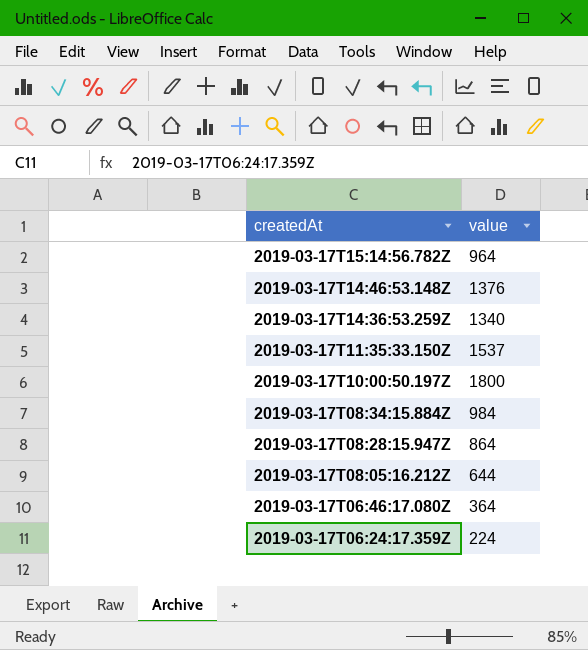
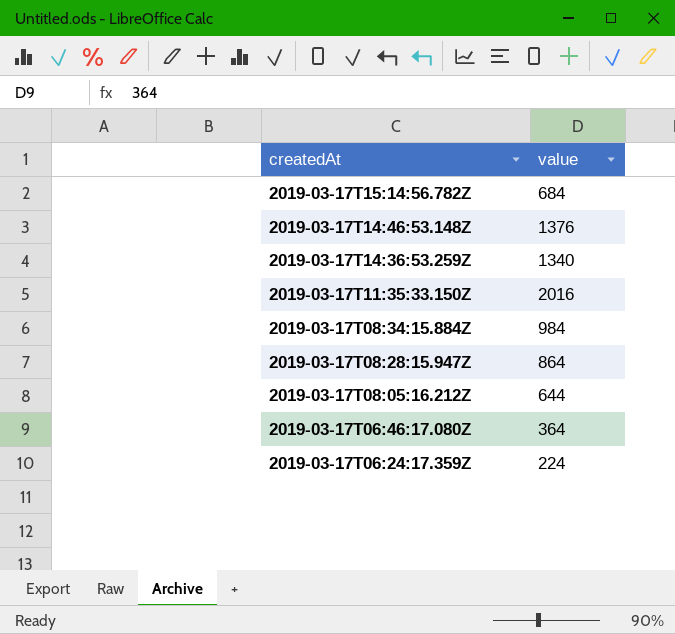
row 2019-03-17T10:00:50.197Z: 1800 -> none
2019-03-17T15:14:56.782Z | value: 964 -> 684
2019-03-17T11:35:33.150Z | value: 1537 -> 2016

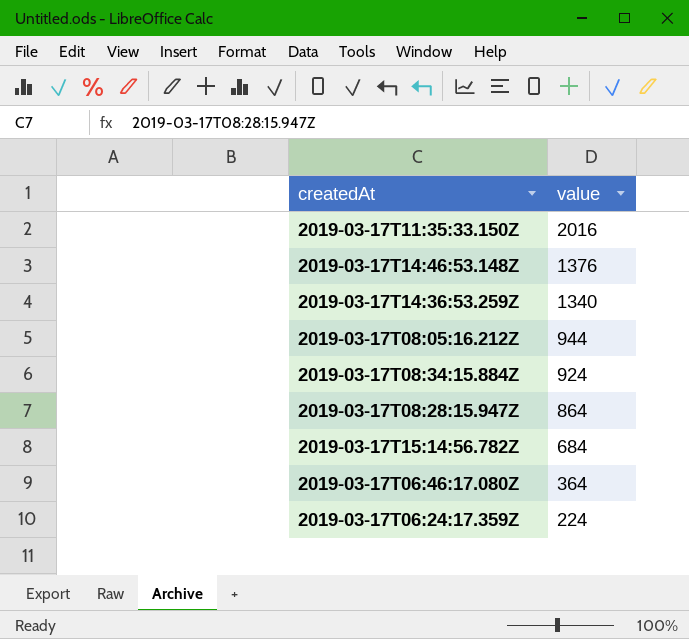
row order: createdAt descending -> value descending
2019-03-17T08:05:16.212Z | value: 644 -> 944
2019-03-17T08:34:15.884Z | value: 984 -> 924

